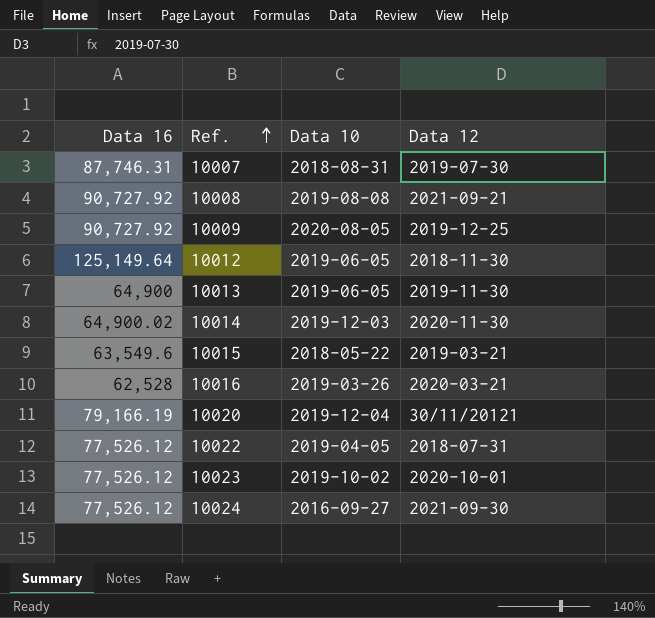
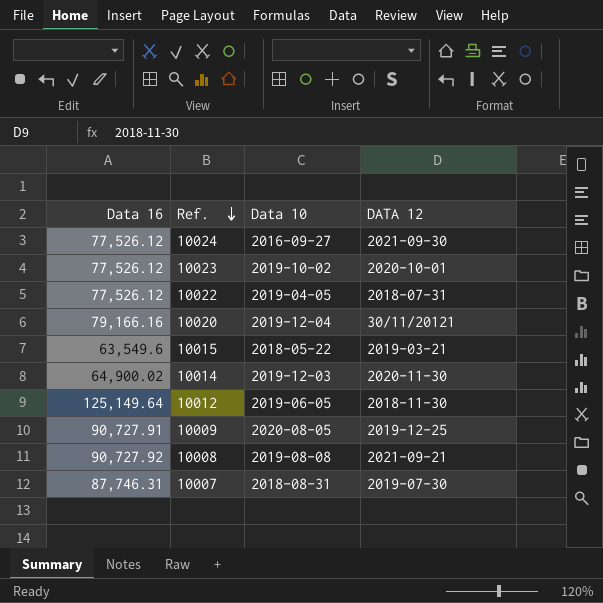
row order: Ref. ascending -> Ref. descending
column name: Data 12 -> DATA 12
row 10013: 64,900 | 2019-06-05 | 2019-11-30 -> none
row 10016: 62,528 | 2019-03-26 | 2020-03-21 -> none
10020 | Data 16: 79,166.19 -> 79,166.16
10009 | Data 16: 90,727.92 -> 90,727.91

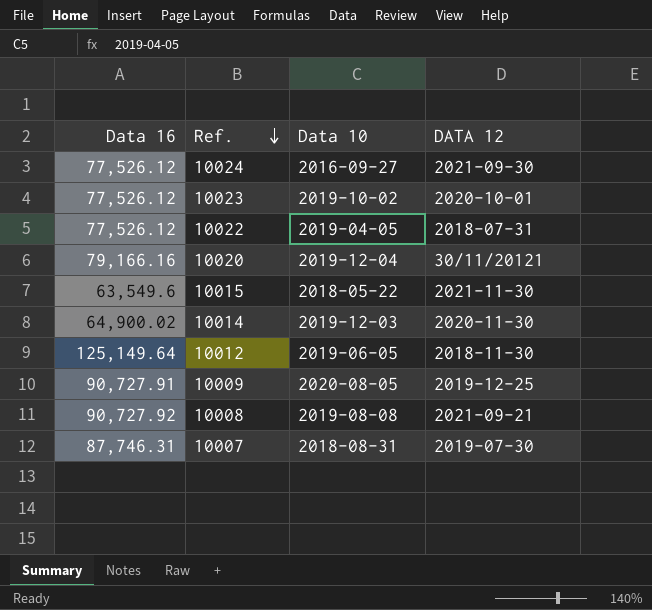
10015 | DATA 12: 2019-03-21 -> 2021-11-30

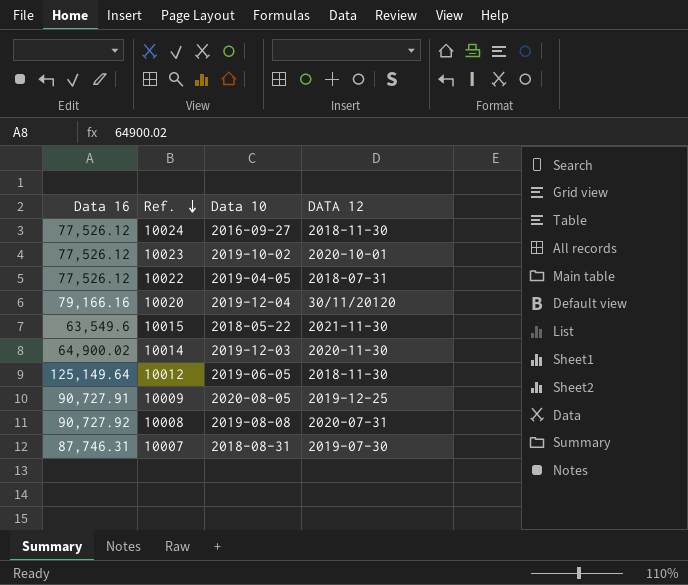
10024 | DATA 12: 2021-09-30 -> 2018-11-30
10020 | DATA 12: 30/11/20121 -> 30/11/20120
10008 | DATA 12: 2021-09-21 -> 2020-07-31

